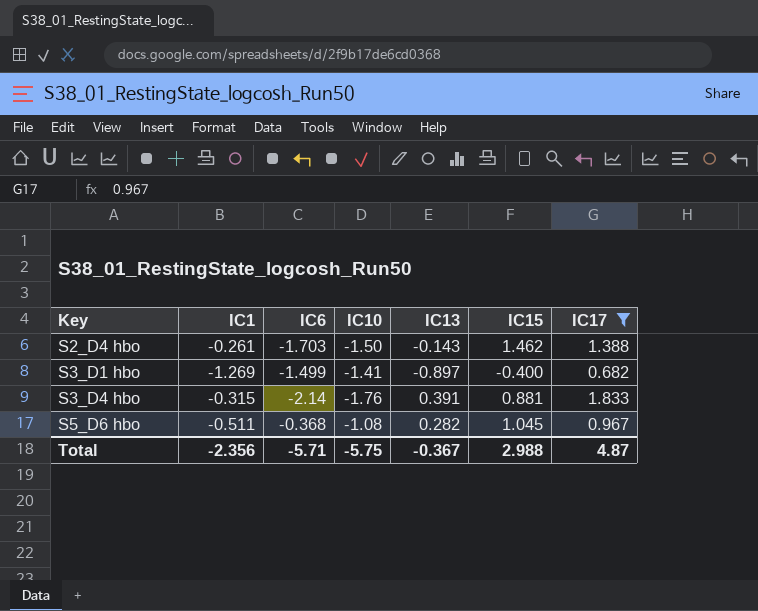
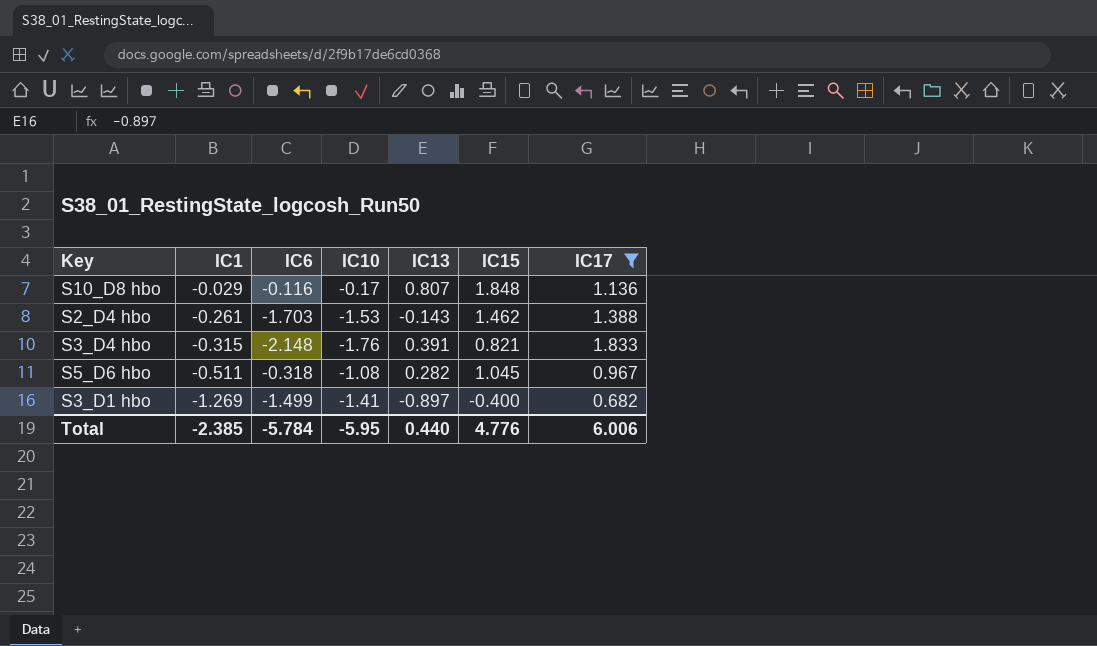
row order: Key ascending -> IC1 descending
row S10_D8 hbo: none -> -0.029 | -0.116 | -0.17 | 0.807 | 1.848 | 1.136
S2_D4 hbo | IC10: -1.50 -> -1.53
S3_D4 hbo | IC6: -2.14 -> -2.148
S3_D4 hbo | IC15: 0.881 -> 0.821
S5_D6 hbo | IC6: -0.368 -> -0.318
Total | IC1: -2.356 -> -2.385
Total | IC6: -5.71 -> -5.784
Total | IC10: -5.75 -> -5.95
Total | IC13: -0.367 -> 0.440
Total | IC15: 2.988 -> 4.776
Total | IC17: 4.87 -> 6.006

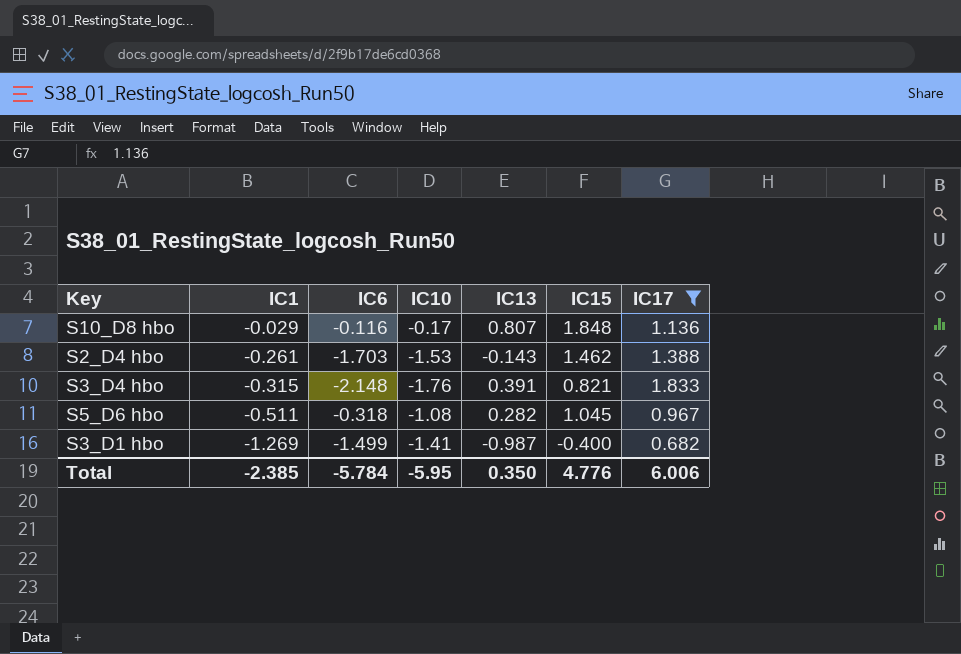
S3_D1 hbo | IC13: -0.897 -> -0.987
Total | IC13: 0.440 -> 0.350

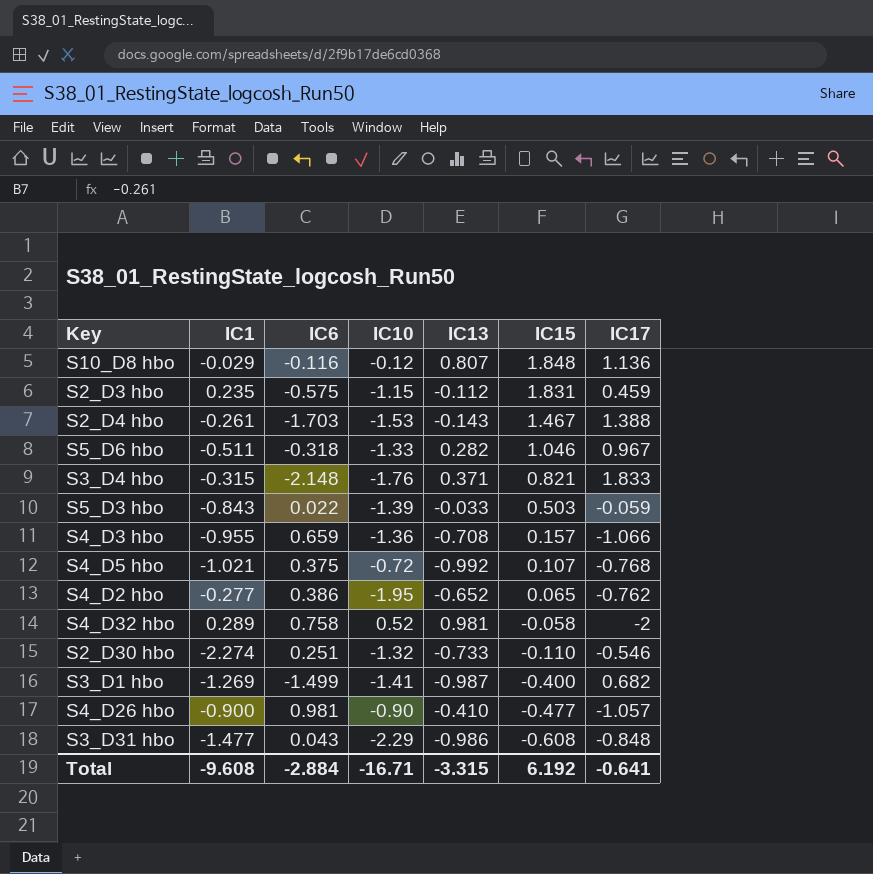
filter: IC17 >= 0.682 -> none
row order: IC1 descending -> IC15 descending
S10_D8 hbo | IC10: -0.17 -> -0.12
S2_D4 hbo | IC15: 1.462 -> 1.467
S5_D6 hbo | IC10: -1.08 -> -1.33
S5_D6 hbo | IC15: 1.045 -> 1.046
S3_D4 hbo | IC13: 0.391 -> 0.371
Total | IC1: -2.385 -> -9.608
Total | IC6: -5.784 -> -2.884
Total | IC10: -5.95 -> -16.71
Total | IC13: 0.350 -> -3.315
Total | IC15: 4.776 -> 6.192
Total | IC17: 6.006 -> -0.641

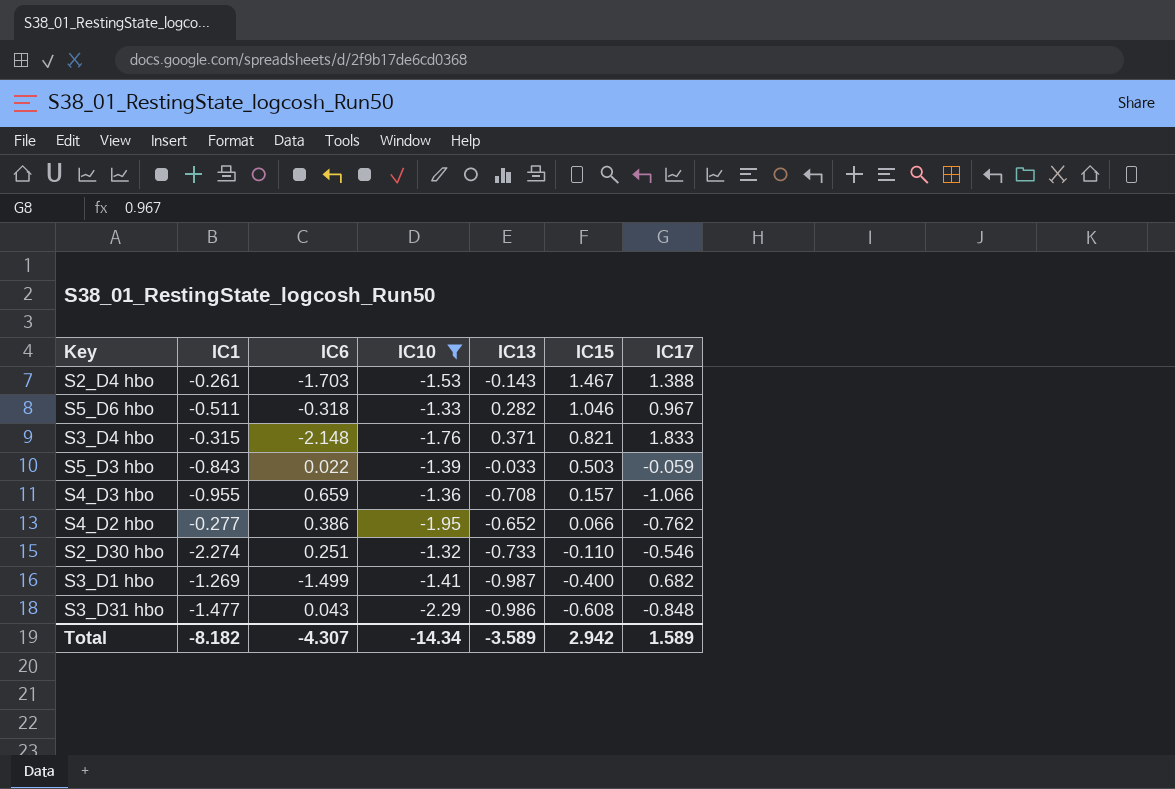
filter: none -> IC10 <= -1.32
S4_D2 hbo | IC15: 0.065 -> 0.066
Total | IC1: -9.608 -> -8.182
Total | IC6: -2.884 -> -4.307
Total | IC10: -16.71 -> -14.34
Total | IC13: -3.315 -> -3.589
Total | IC15: 6.192 -> 2.942
Total | IC17: -0.641 -> 1.589

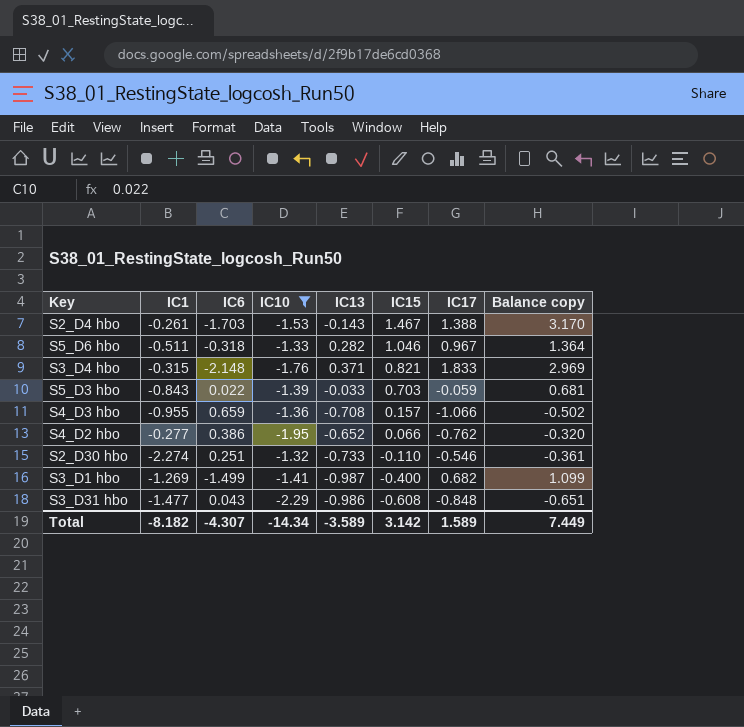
column Balance copy | formula: none -> [IC15] - [IC6]
S5_D3 hbo | IC15: 0.503 -> 0.703
Total | IC15: 2.942 -> 3.142

